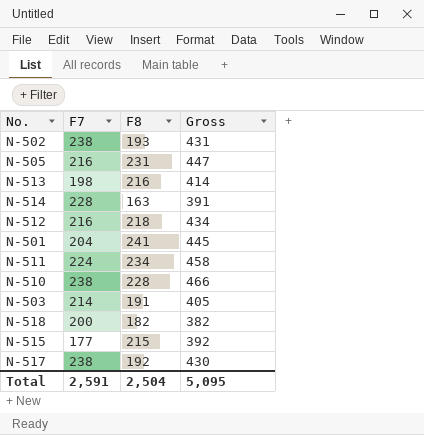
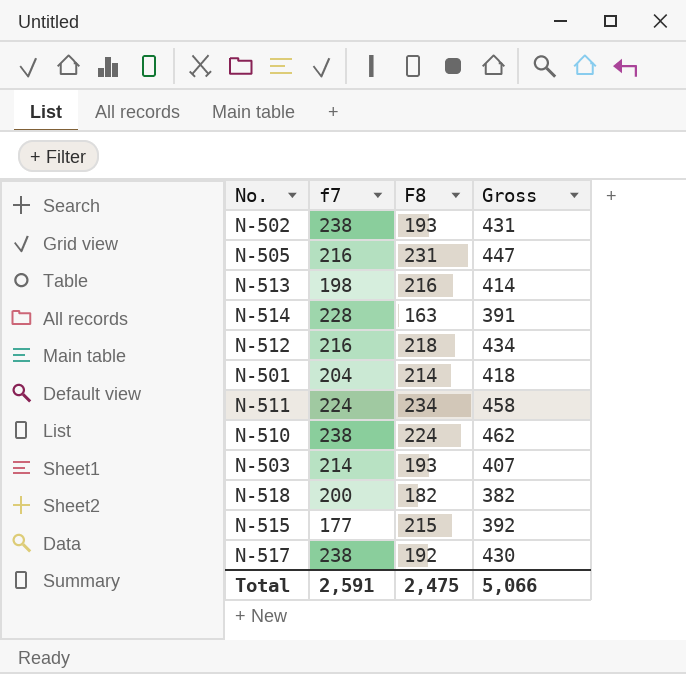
column name: F7 -> f7
N-501 | F8: 241 -> 214
N-501 | Gross: 445 -> 418
N-510 | F8: 228 -> 224
N-510 | Gross: 466 -> 462
N-503 | F8: 191 -> 193
N-503 | Gross: 405 -> 407
Total | F8: 2,504 -> 2,475
Total | Gross: 5,095 -> 5,066

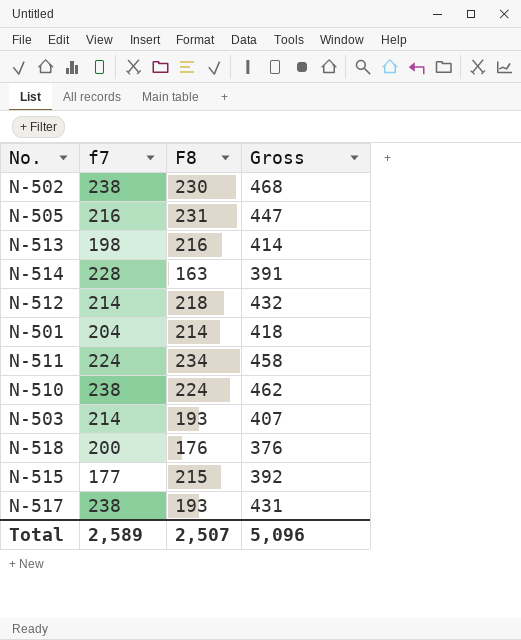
N-502 | F8: 193 -> 230
N-502 | Gross: 431 -> 468
N-512 | f7: 216 -> 214
N-512 | Gross: 434 -> 432
N-518 | F8: 182 -> 176
N-518 | Gross: 382 -> 376
N-517 | F8: 192 -> 193
N-517 | Gross: 430 -> 431
Total | f7: 2,591 -> 2,589
Total | F8: 2,475 -> 2,507
Total | Gross: 5,066 -> 5,096

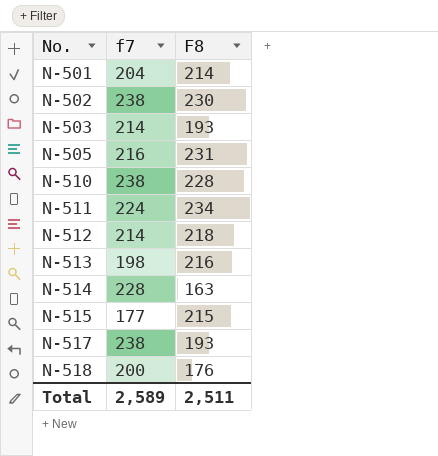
row order: none -> No. ascending
column Gross | formula: [f7] + [F8] -> none
N-510 | F8: 224 -> 228
Total | F8: 2,507 -> 2,511

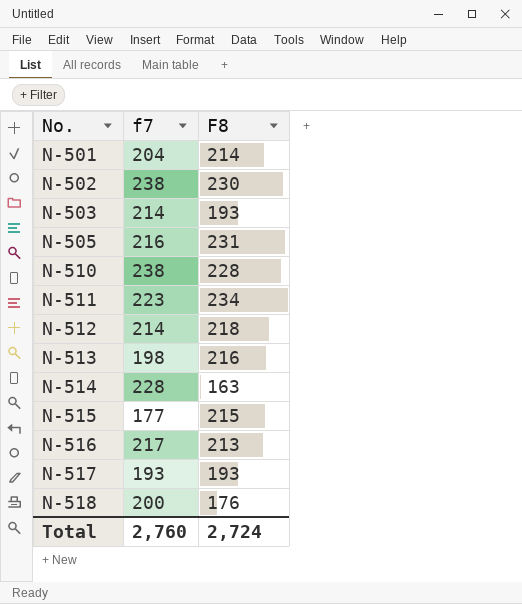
N-511 | f7: 224 -> 223
row N-516: none -> 217 | 213
N-517 | f7: 238 -> 193
Total | f7: 2,589 -> 2,760
Total | F8: 2,511 -> 2,724

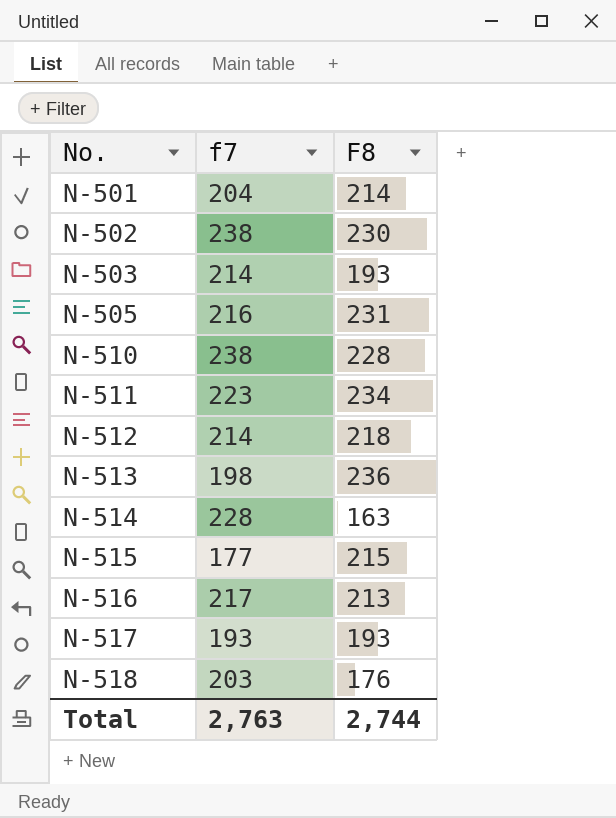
N-513 | F8: 216 -> 236
N-518 | f7: 200 -> 203
Total | f7: 2,760 -> 2,763
Total | F8: 2,724 -> 2,744

